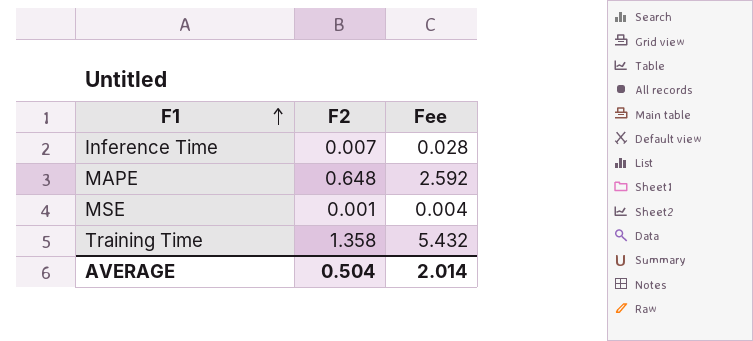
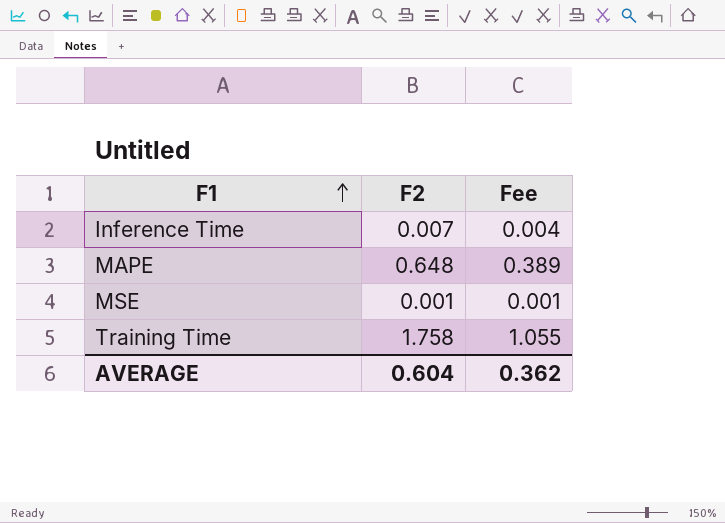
column Fee | formula: [F2] * 4 -> [F2] * 0.6
Training Time | F2: 1.358 -> 1.758
AVERAGE | F2: 0.504 -> 0.604
AVERAGE | Fee: 2.014 -> 0.362

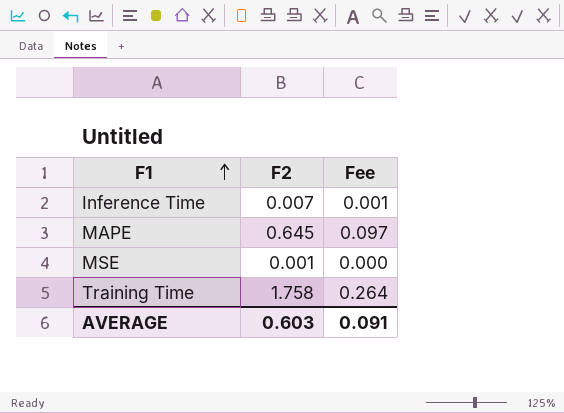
column Fee | formula: [F2] * 0.6 -> [F2] * 0.15
MAPE | F2: 0.648 -> 0.645
AVERAGE | F2: 0.604 -> 0.603
AVERAGE | Fee: 0.362 -> 0.091

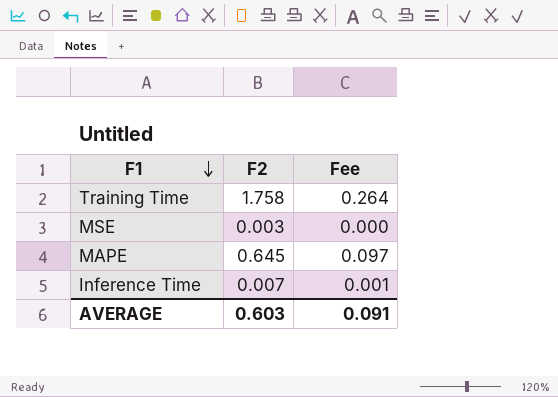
row order: F1 ascending -> F1 descending
MSE | F2: 0.001 -> 0.003

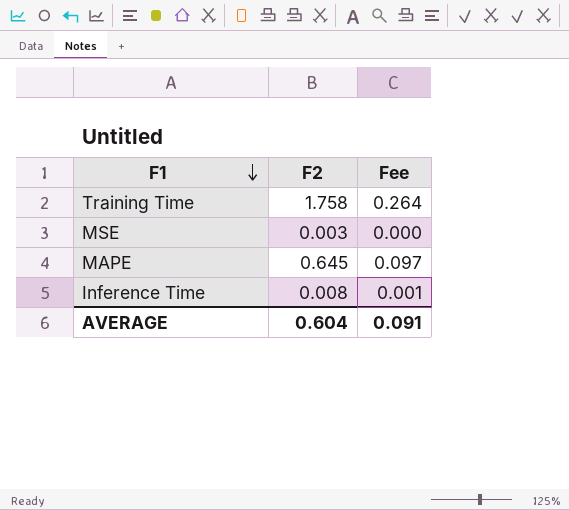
Inference Time | F2: 0.007 -> 0.008
AVERAGE | F2: 0.603 -> 0.604

